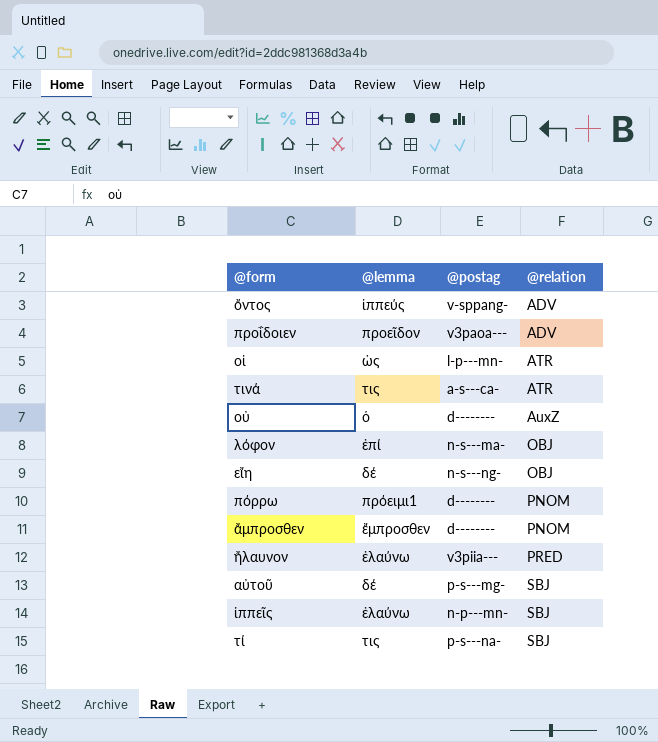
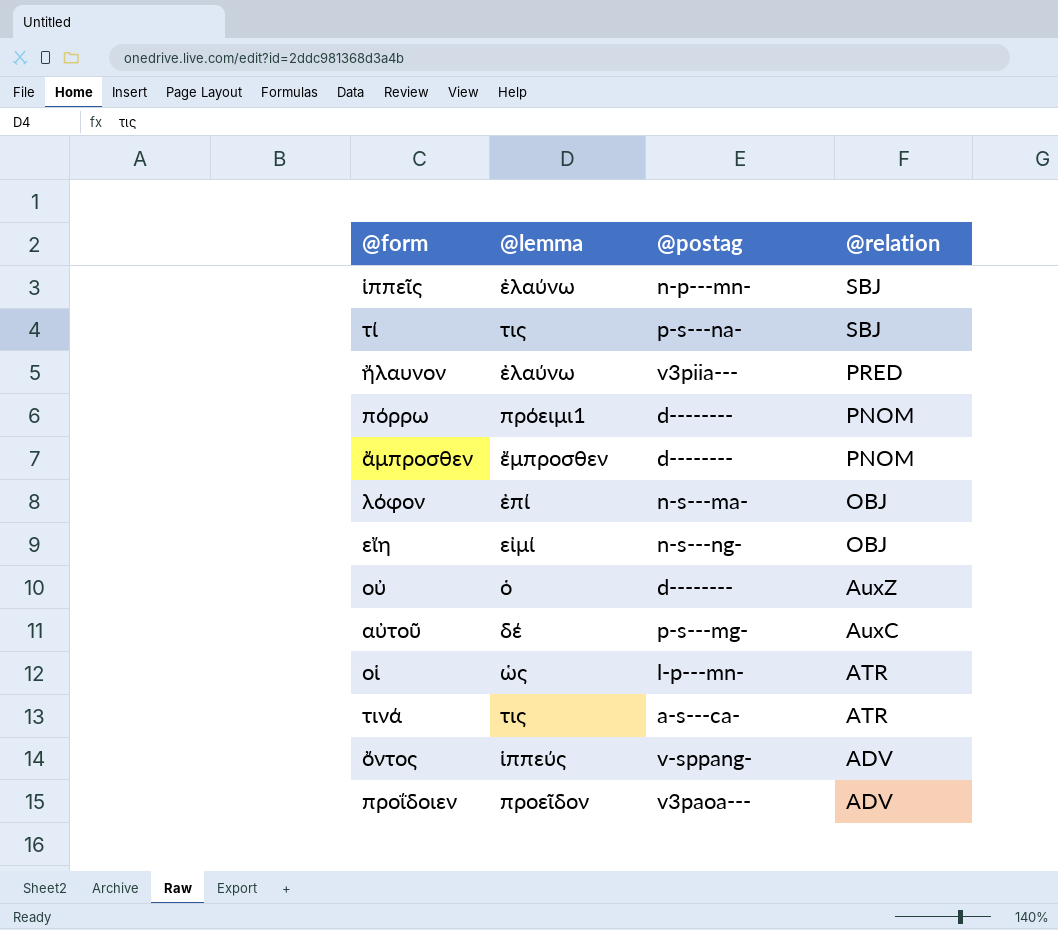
row order: @relation ascending -> @relation descending
εἴη | @lemma: δέ -> εἰμί
αὐτοῦ | @relation: SBJ -> AuxC

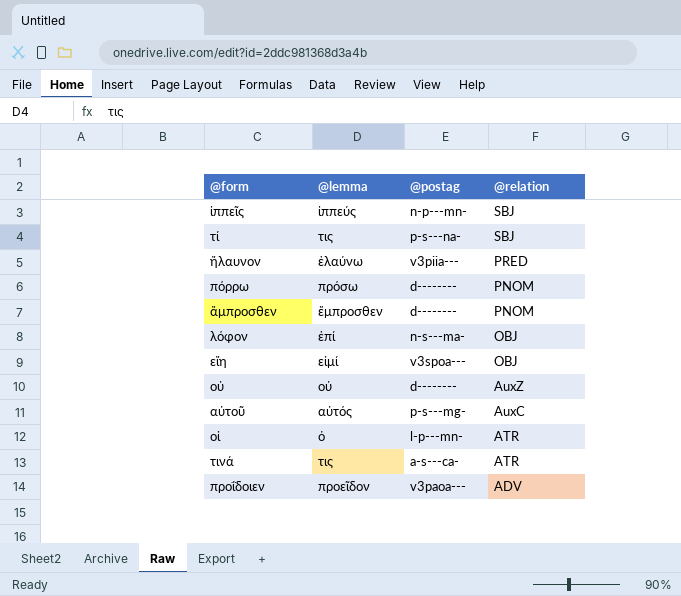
row ὄντος: ἱππεύς | v-sppang- | ADV -> none
ἱππεῖς | @lemma: ἐλαύνω -> ἱππεύς
πόρρω | @lemma: πρόειμι1 -> πρόσω
εἴη | @postag: n-s---ng- -> v3spoa---
οὐ | @lemma: ὁ -> οὐ
αὐτοῦ | @lemma: δέ -> αὐτός
οἱ | @lemma: ὡς -> ὁ

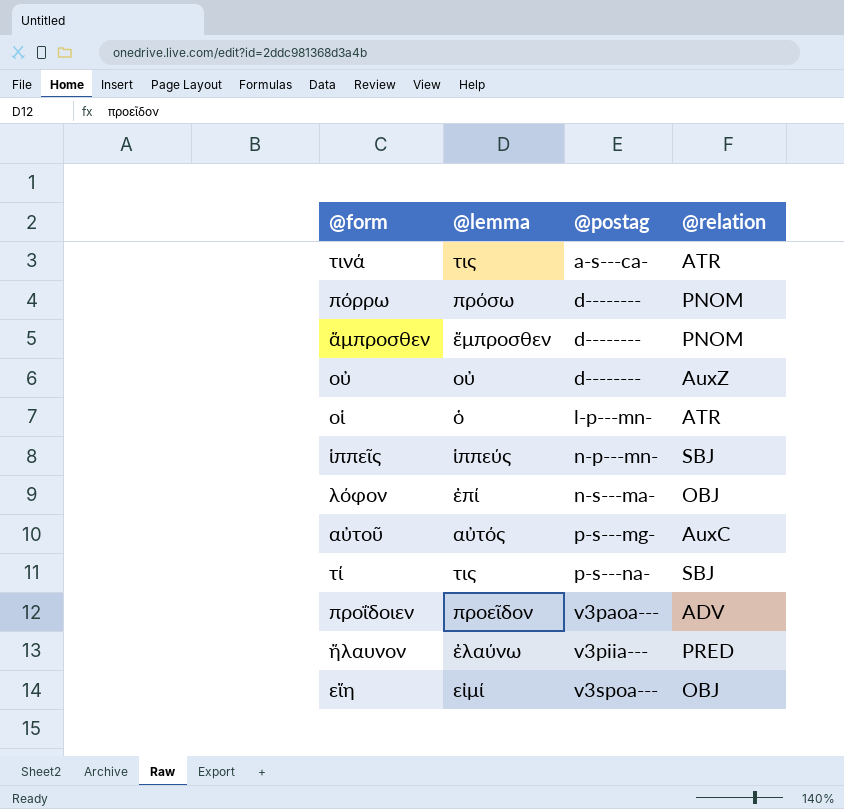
row order: @relation descending -> @postag ascending

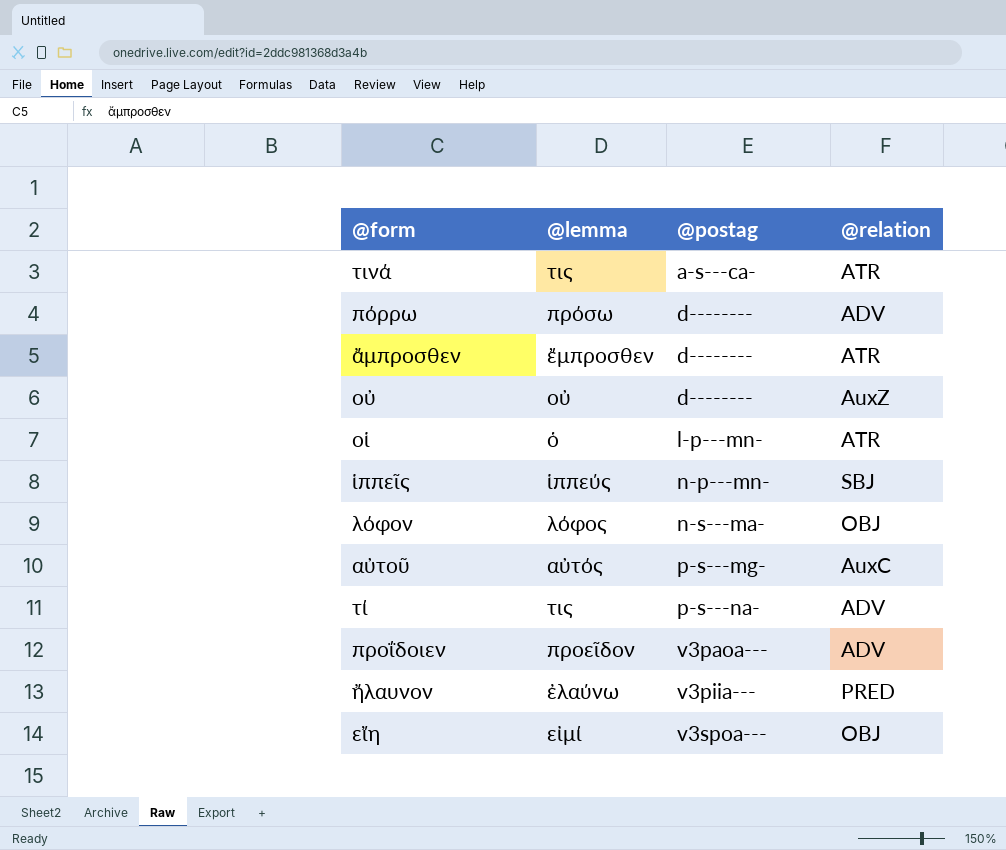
πόρρω | @relation: PNOM -> ADV
ἄμπροσθεν | @relation: PNOM -> ATR
λόφον | @lemma: ἐπί -> λόφος
τί | @relation: SBJ -> ADV

